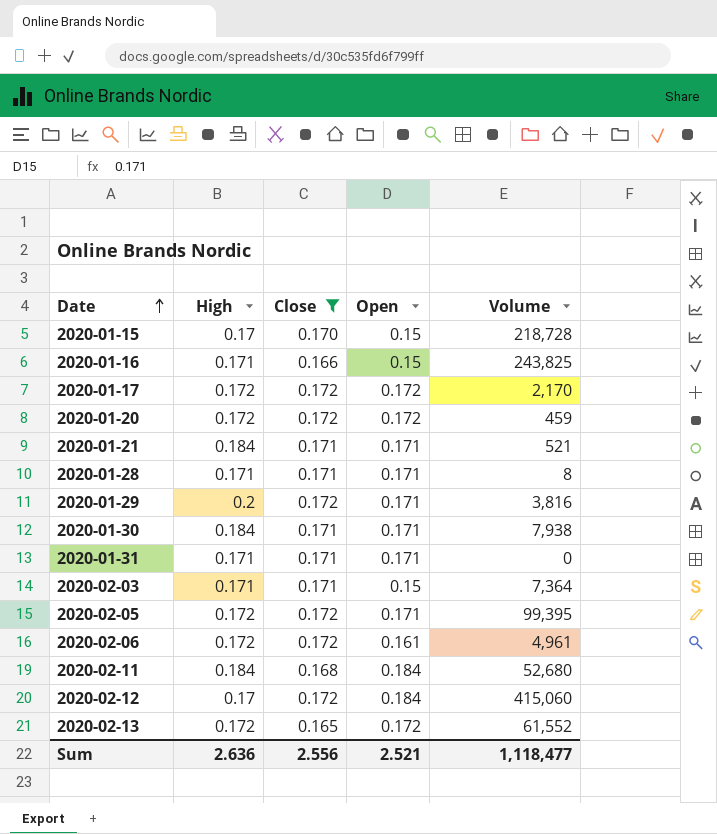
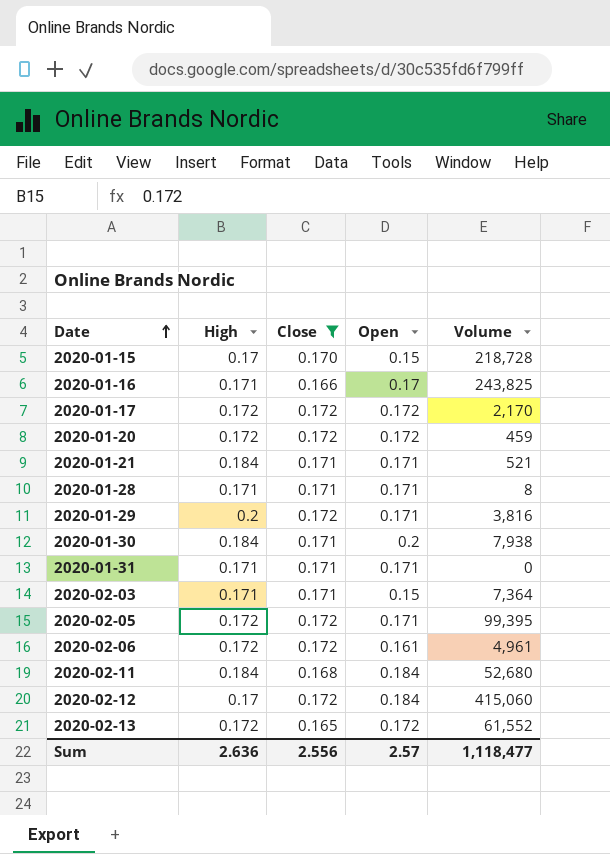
2020-01-16 | Open: 0.15 -> 0.17
2020-01-30 | Open: 0.171 -> 0.2
Sum | Open: 2.521 -> 2.57

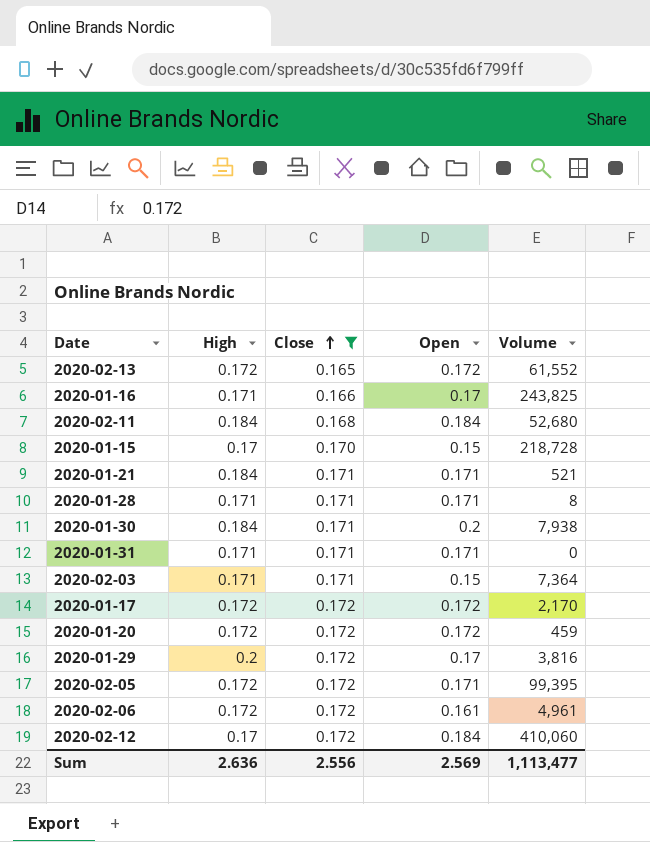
row order: Date ascending -> Close ascending
2020-01-29 | Open: 0.171 -> 0.17
2020-02-12 | Volume: 415,060 -> 410,060
Sum | Open: 2.57 -> 2.569
Sum | Volume: 1,118,477 -> 1,113,477

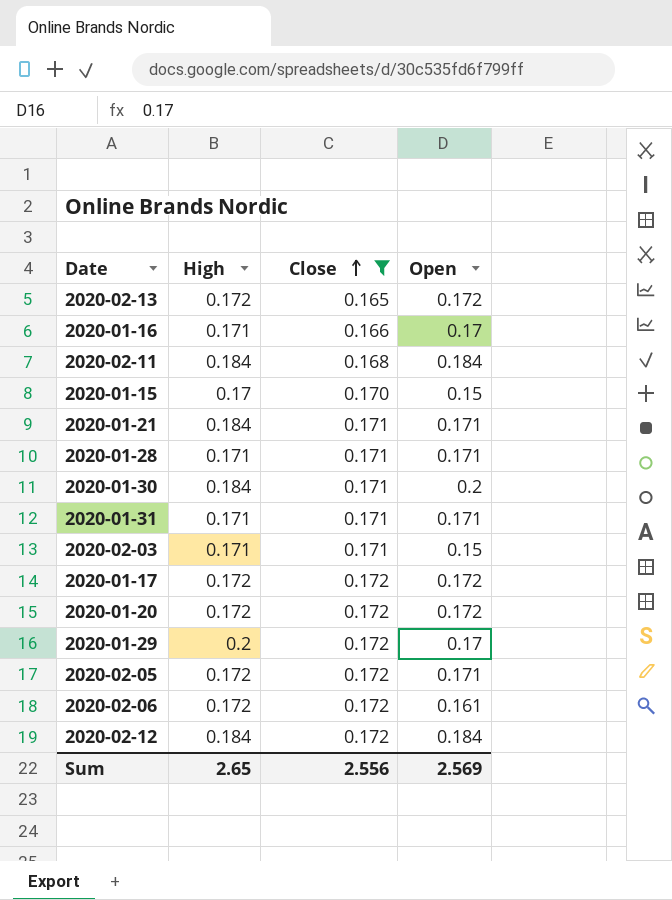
column Volume | position: 5 -> none
2020-02-12 | High: 0.17 -> 0.184
Sum | High: 2.636 -> 2.65

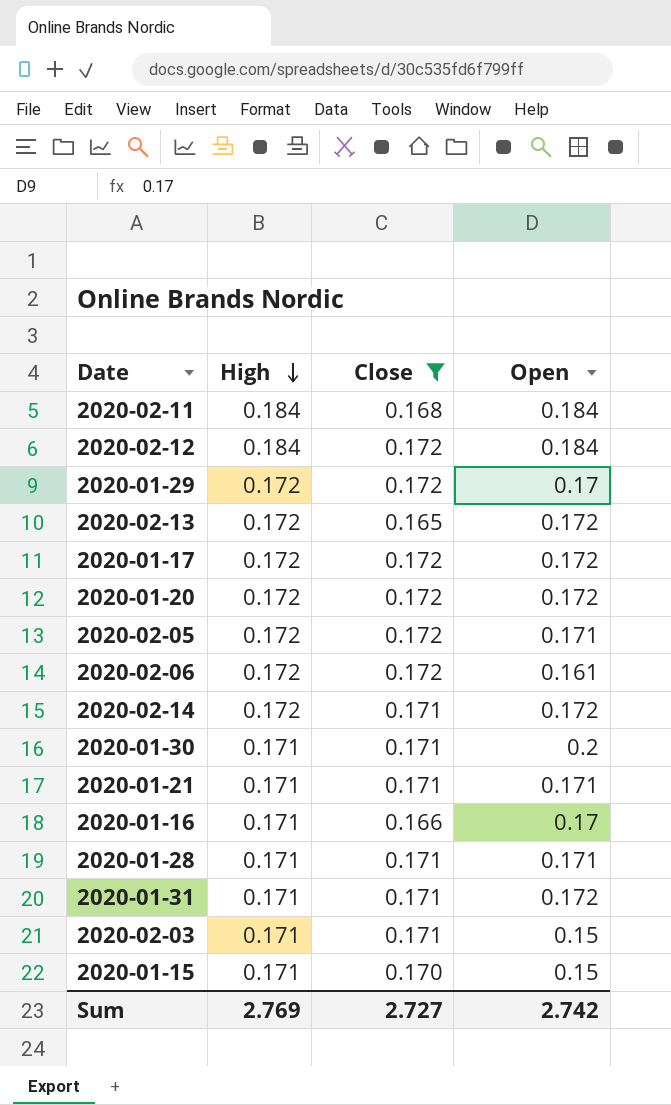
row order: Close ascending -> High descending
2020-01-29 | High: 0.2 -> 0.172
row 2020-02-14: none -> 0.172 | 0.171 | 0.172
2020-01-30 | High: 0.184 -> 0.171
2020-01-21 | High: 0.184 -> 0.171
2020-01-31 | Open: 0.171 -> 0.172
2020-01-15 | High: 0.17 -> 0.171
Sum | High: 2.65 -> 2.769
Sum | Close: 2.556 -> 2.727
Sum | Open: 2.569 -> 2.742

